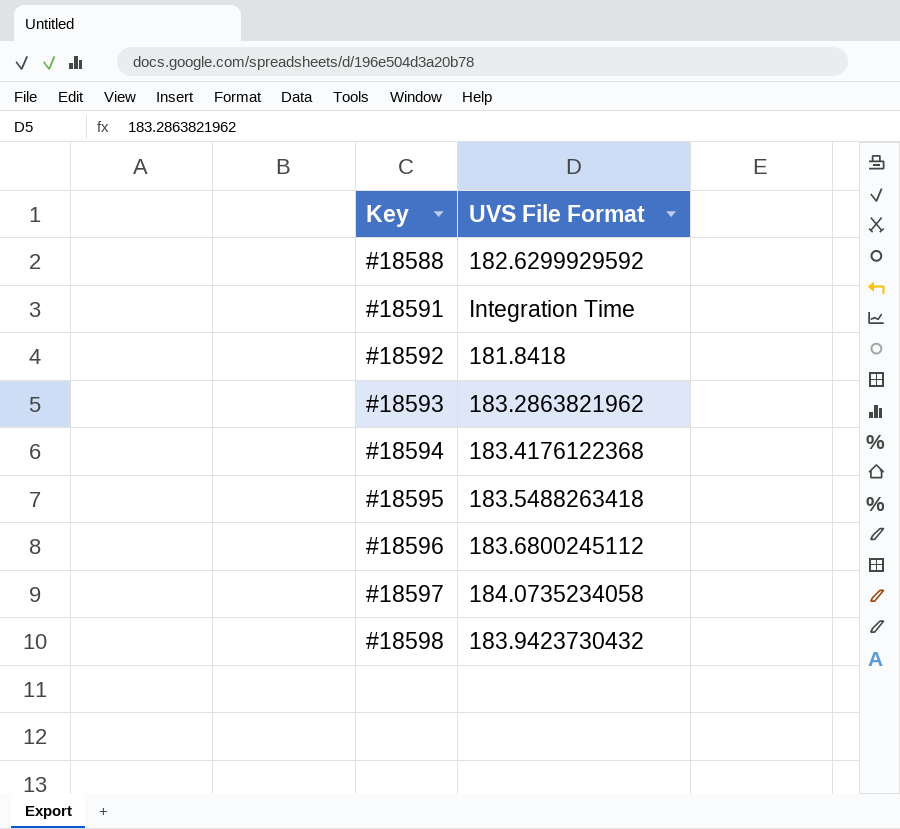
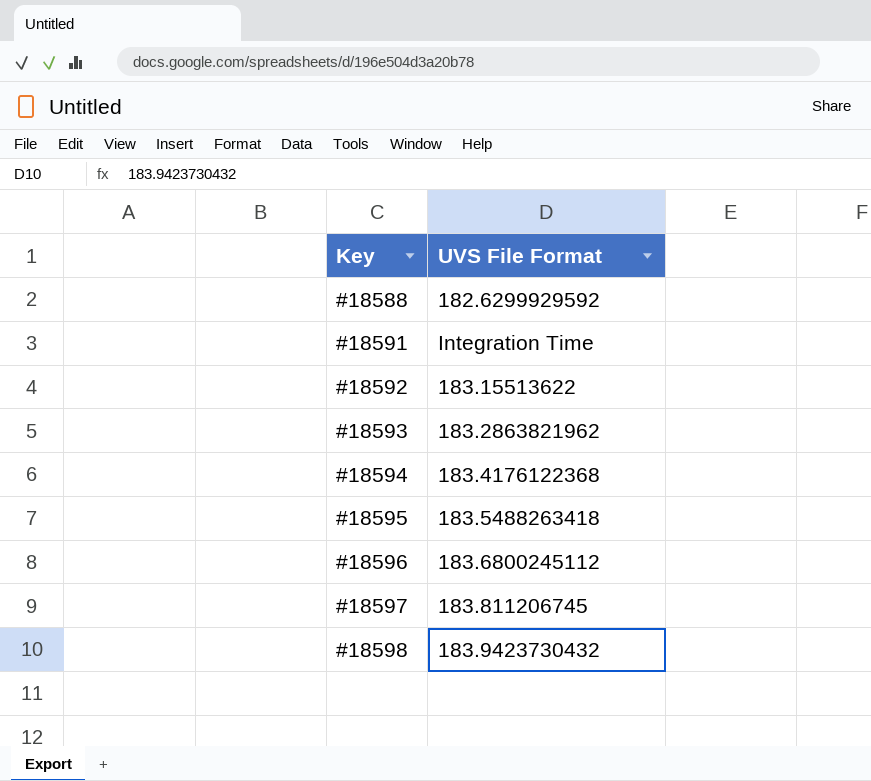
#18592 | UVS File Format: 181.8418 -> 183.15513622
#18597 | UVS File Format: 184.0735234058 -> 183.811206745

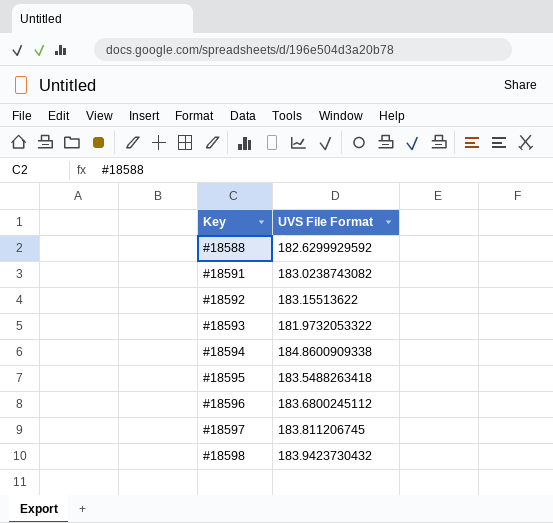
#18591 | UVS File Format: Integration Time -> 183.0238743082
#18593 | UVS File Format: 183.2863821962 -> 181.9732053322
#18594 | UVS File Format: 183.4176122368 -> 184.8600909338

